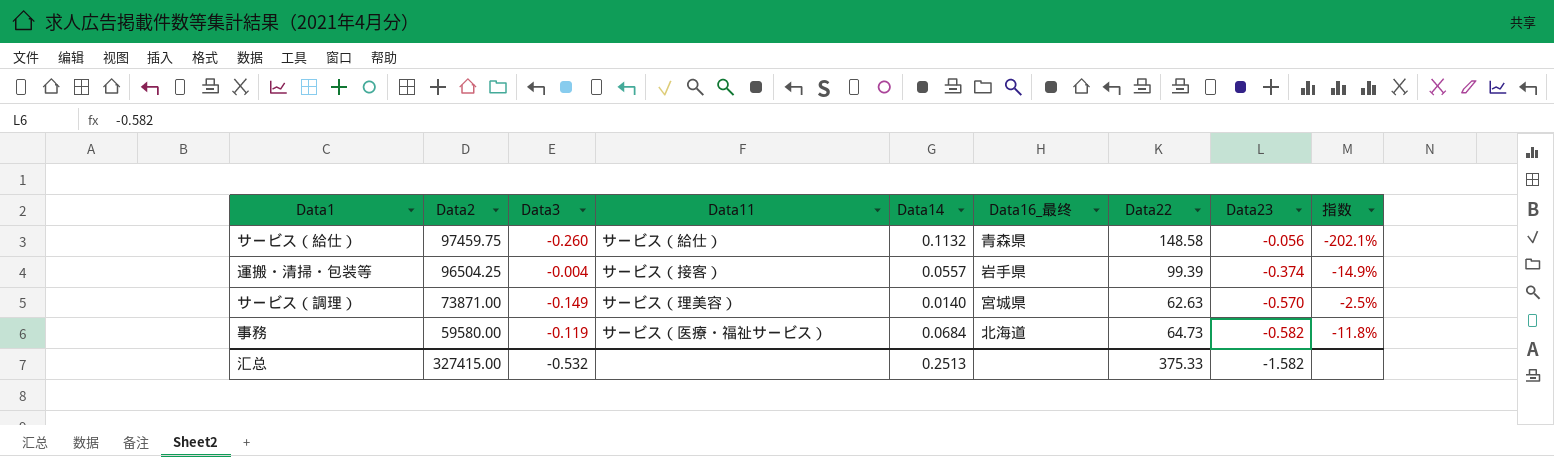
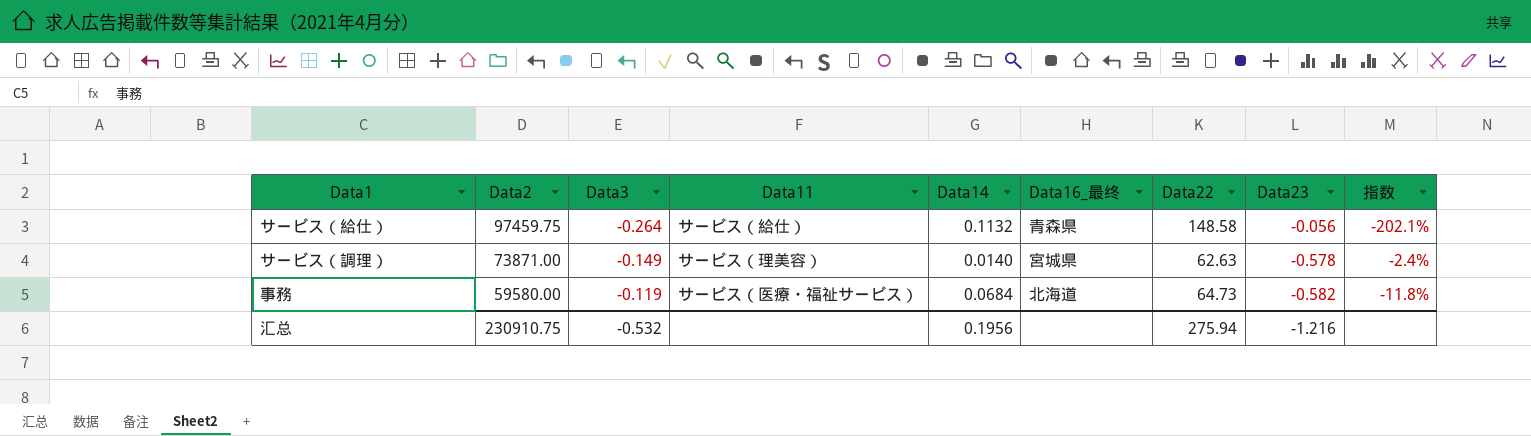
row 運搬・清掃・包装等: 96504.25 | -0.004 | サービス（接客） | 0.0557 | 岩手県 | 99.39 | -0.374 | -14.9% -> none
サービス（給仕） | Data3: -0.260 -> -0.264
サービス（調理） | Data23: -0.570 -> -0.578
サービス（調理） | 指数: -2.5% -> -2.4%
汇总 | Data2: 327415.00 -> 230910.75
汇总 | Data14: 0.2513 -> 0.1956
汇总 | Data22: 375.33 -> 275.94
汇总 | Data23: -1.582 -> -1.216

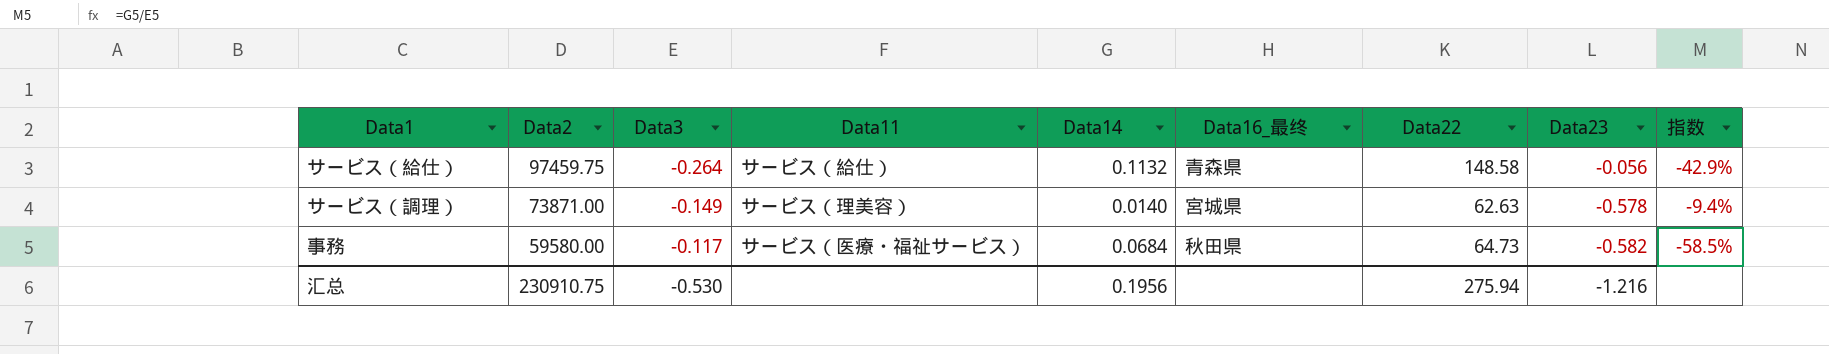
column 指数 | formula: [Data14] / [Data23] -> [Data14] / [Data3]
事務 | Data3: -0.119 -> -0.117
事務 | Data16_最终: 北海道 -> 秋田県
汇总 | Data3: -0.532 -> -0.530

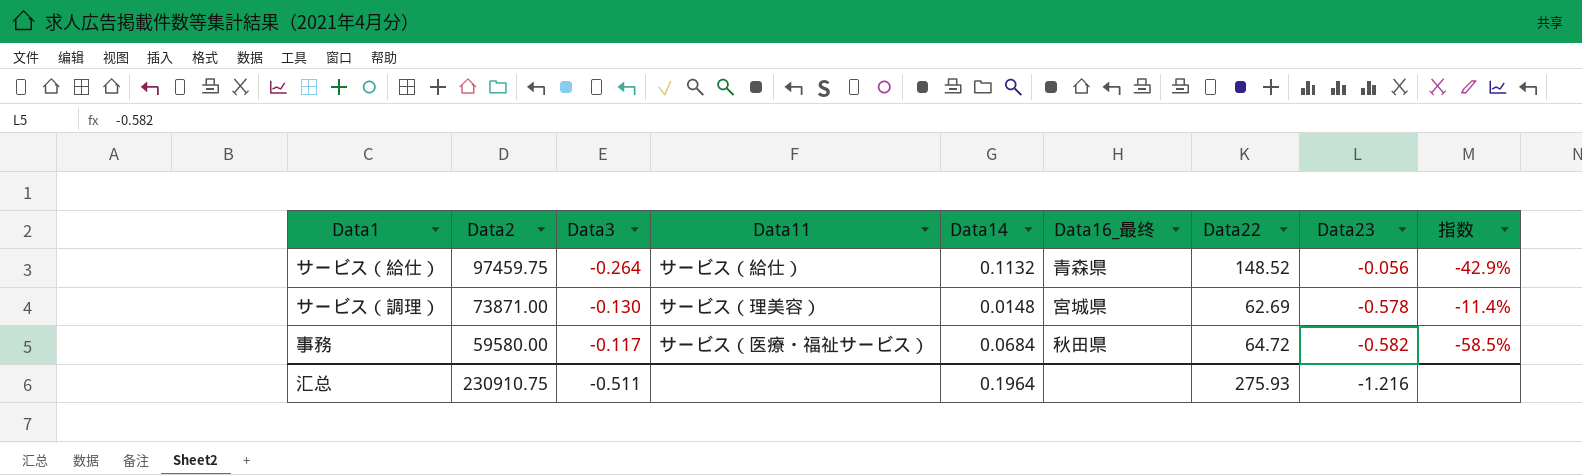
サービス（給仕） | Data22: 148.58 -> 148.52
サービス（調理） | Data3: -0.149 -> -0.130
サービス（調理） | Data14: 0.0140 -> 0.0148
サービス（調理） | Data22: 62.63 -> 62.69
サービス（調理） | 指数: -9.4% -> -11.4%
事務 | Data22: 64.73 -> 64.72
汇总 | Data3: -0.530 -> -0.511
汇总 | Data14: 0.1956 -> 0.1964
汇总 | Data22: 275.94 -> 275.93

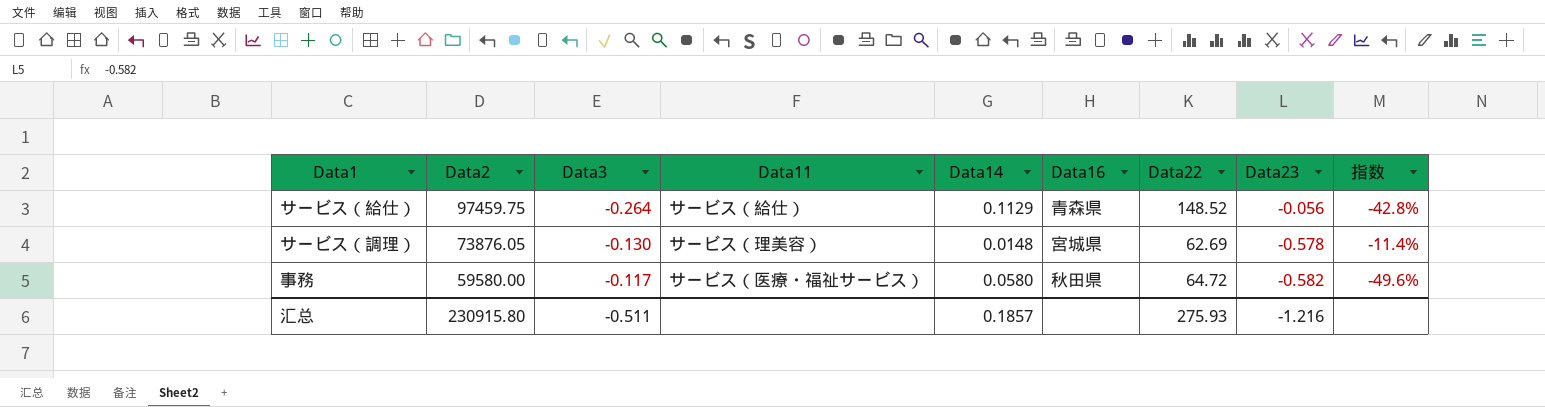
column name: Data16_最终 -> Data16
サービス（給仕） | Data14: 0.1132 -> 0.1129
サービス（給仕） | 指数: -42.9% -> -42.8%
サービス（調理） | Data2: 73871.00 -> 73876.05
事務 | Data14: 0.0684 -> 0.0580
事務 | 指数: -58.5% -> -49.6%
汇总 | Data2: 230910.75 -> 230915.80
汇总 | Data14: 0.1964 -> 0.1857

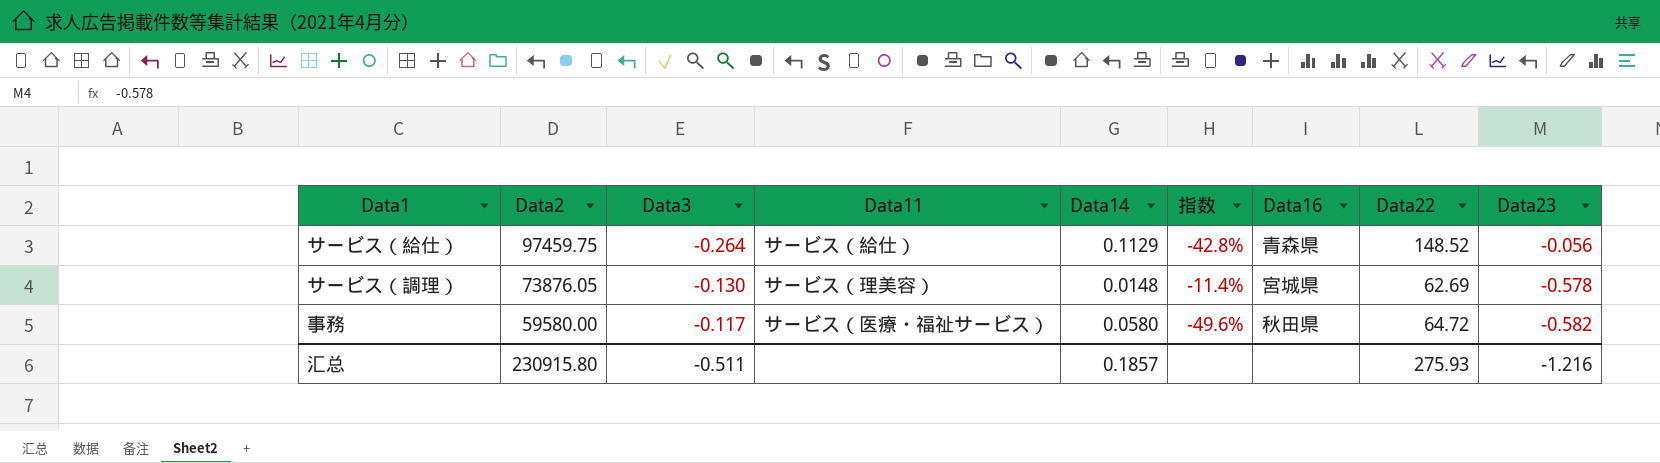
column 指数 | position: 9 -> 6

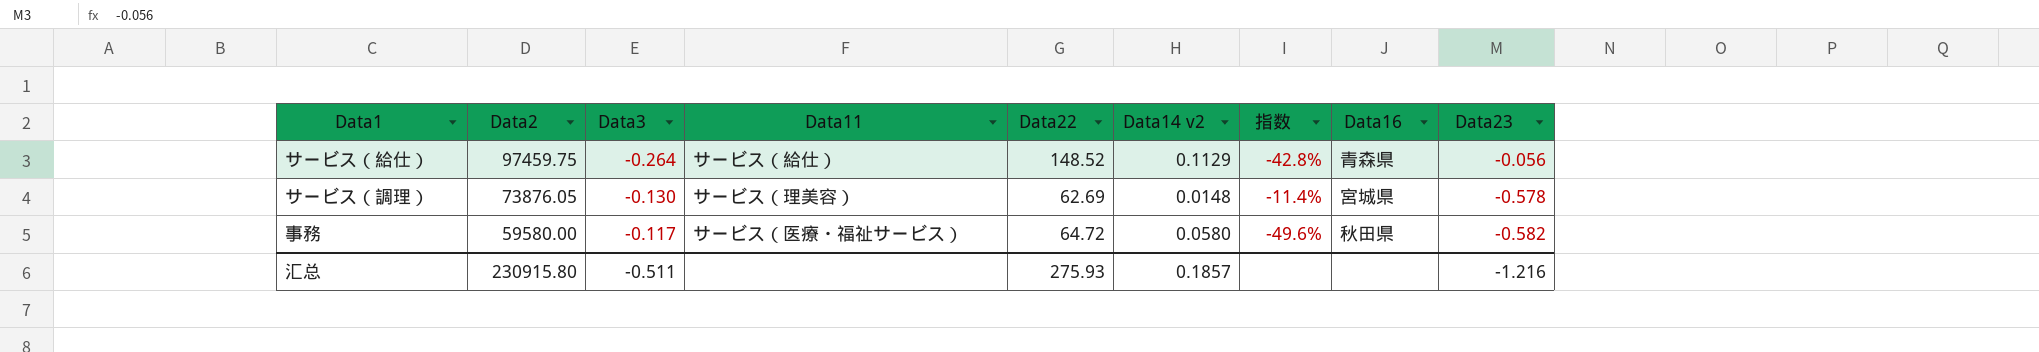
column Data22 | position: 8 -> 5
column name: Data14 -> Data14 v2

